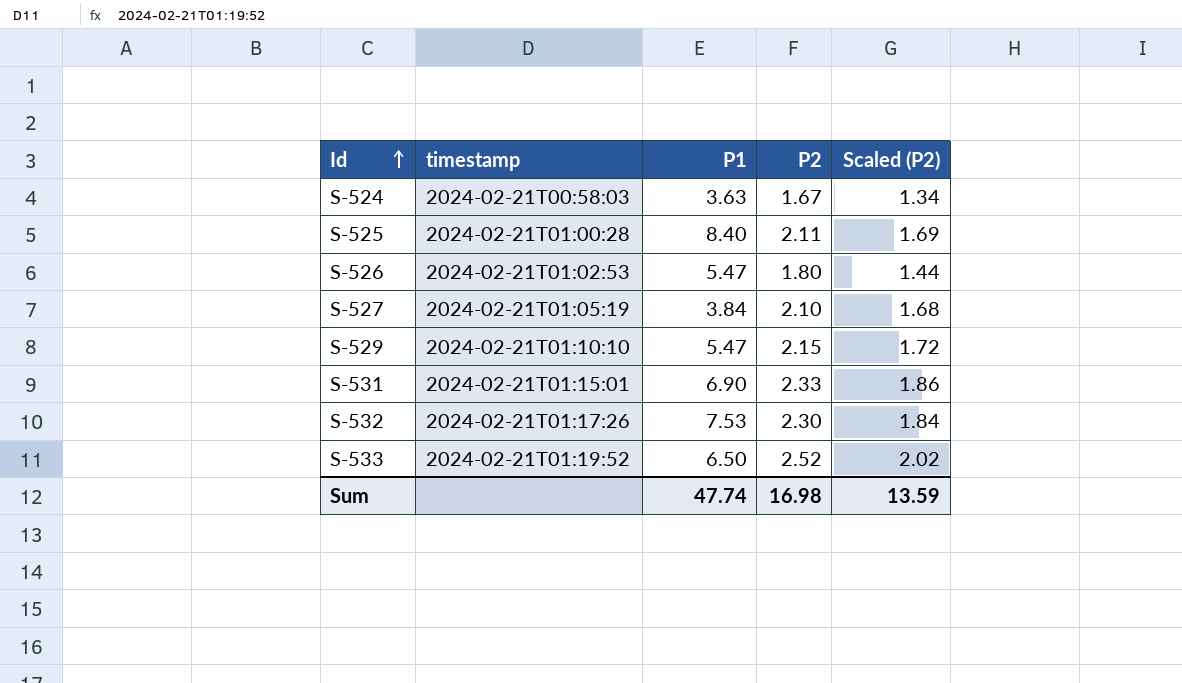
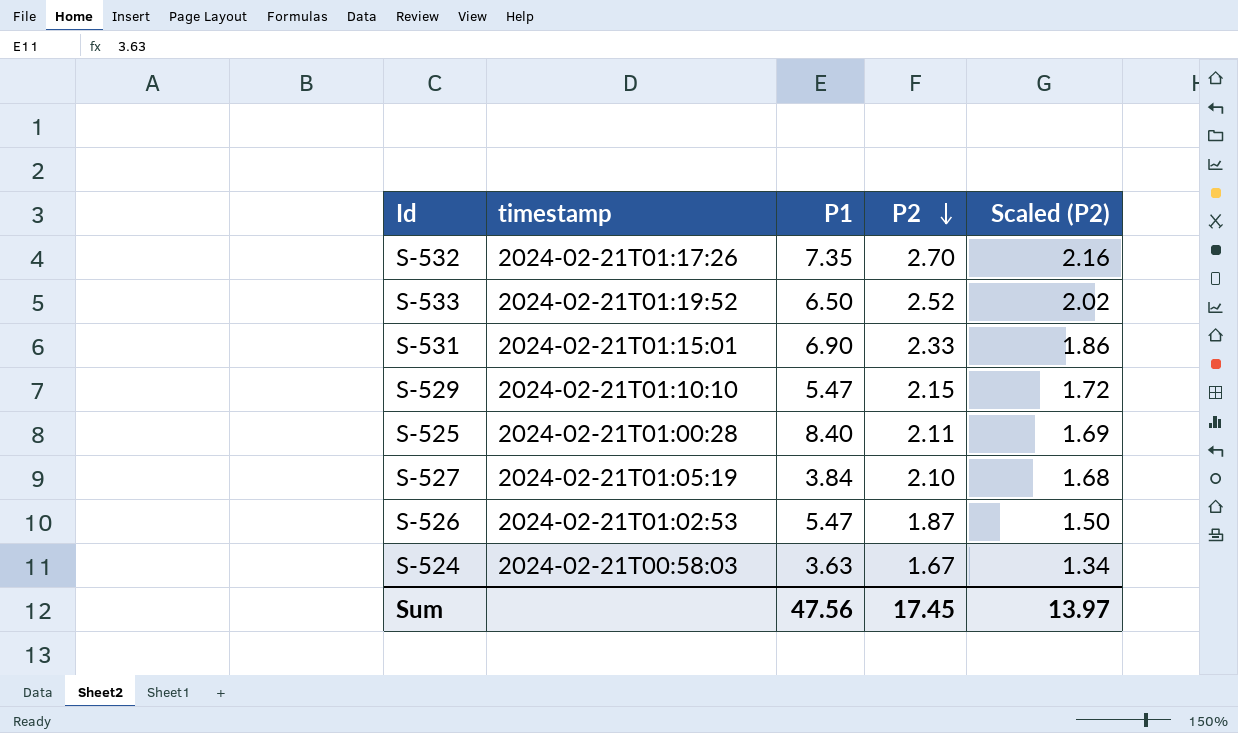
row order: Id ascending -> P2 descending
S-532 | P1: 7.53 -> 7.35
S-532 | P2: 2.30 -> 2.70
S-532 | Scaled (P2): 1.84 -> 2.16
S-526 | P2: 1.80 -> 1.87
S-526 | Scaled (P2): 1.44 -> 1.50
Sum | P1: 47.74 -> 47.56
Sum | P2: 16.98 -> 17.45
Sum | Scaled (P2): 13.59 -> 13.97

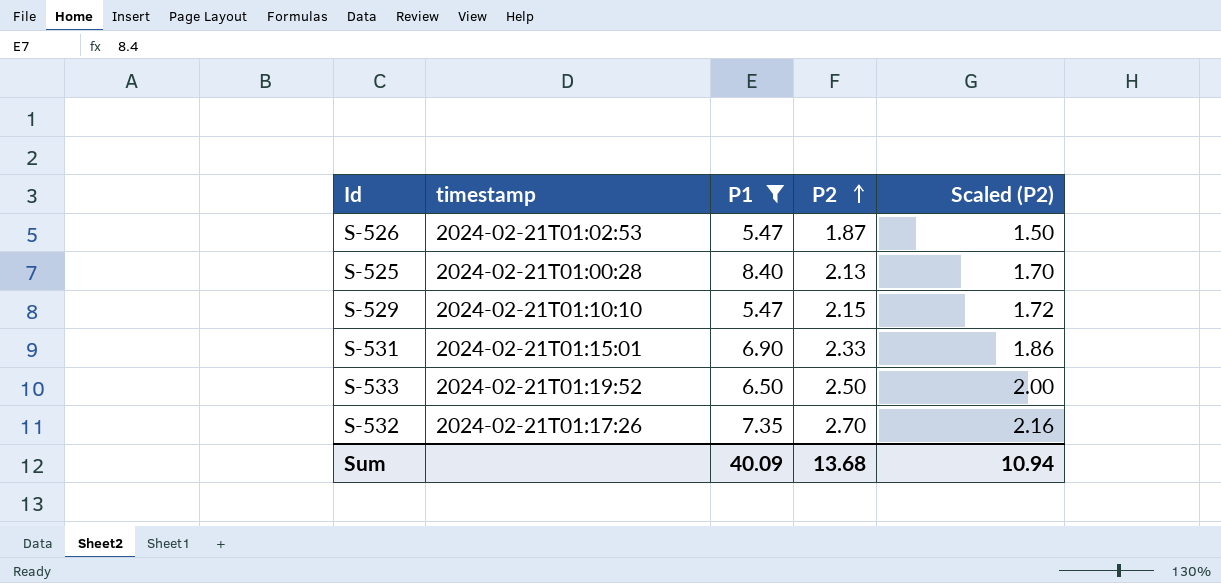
filter: none -> P1 >= 5.47
row order: P2 descending -> P2 ascending
S-525 | P2: 2.11 -> 2.13
S-525 | Scaled (P2): 1.69 -> 1.70
S-533 | P2: 2.52 -> 2.50
S-533 | Scaled (P2): 2.02 -> 2.00
Sum | P1: 47.56 -> 40.09
Sum | P2: 17.45 -> 13.68
Sum | Scaled (P2): 13.97 -> 10.94

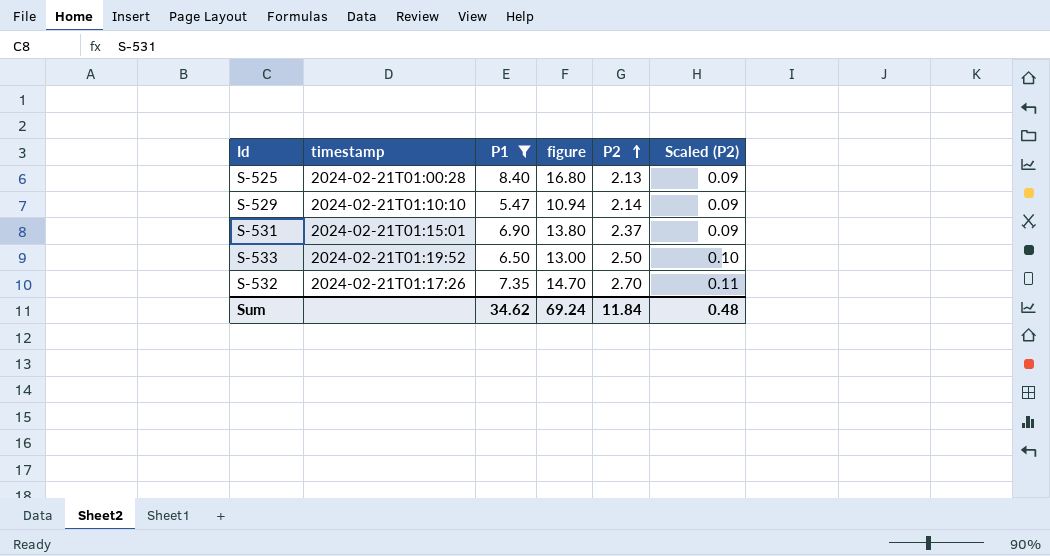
column figure | formula: none -> [P1] * 2
column Scaled (P2) | formula: [P2] * 0.8 -> [P2] * 0.04
row S-526: 2024-02-21T01:02:53 | 5.47 | 1.87 | 1.50 -> none
S-529 | P2: 2.15 -> 2.14
S-531 | P2: 2.33 -> 2.37
Sum | P1: 40.09 -> 34.62
Sum | P2: 13.68 -> 11.84
Sum | Scaled (P2): 10.94 -> 0.48

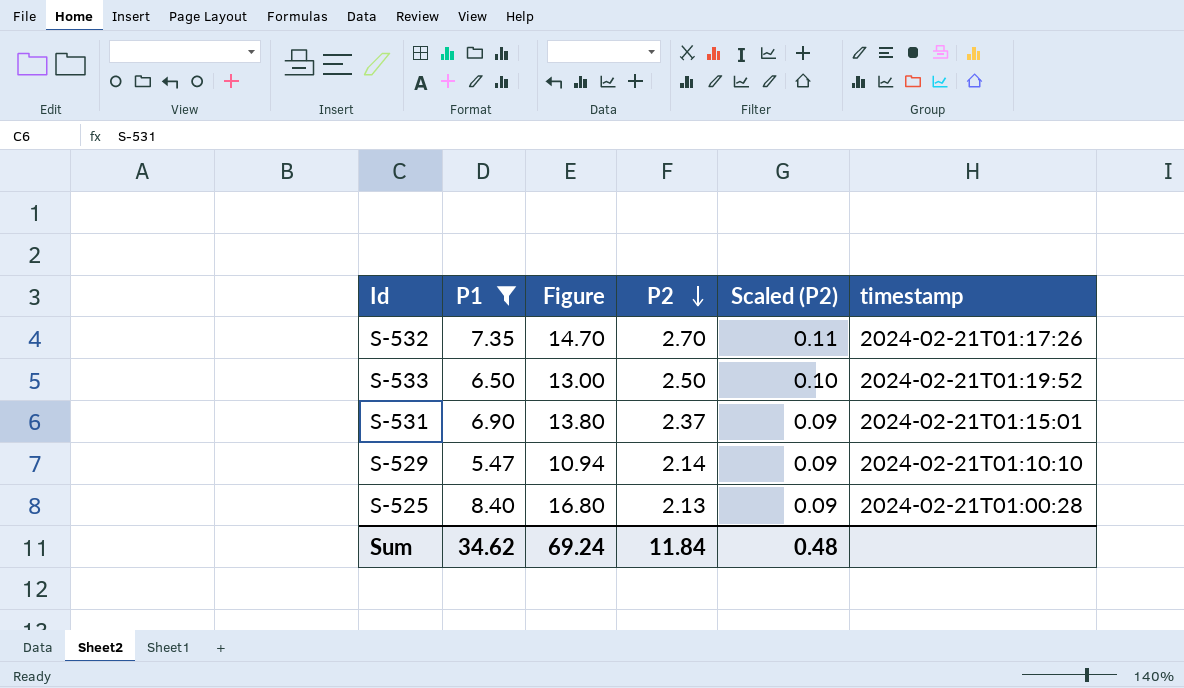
row order: P2 ascending -> P2 descending
column name: figure -> Figure
column timestamp | position: 2 -> 6

